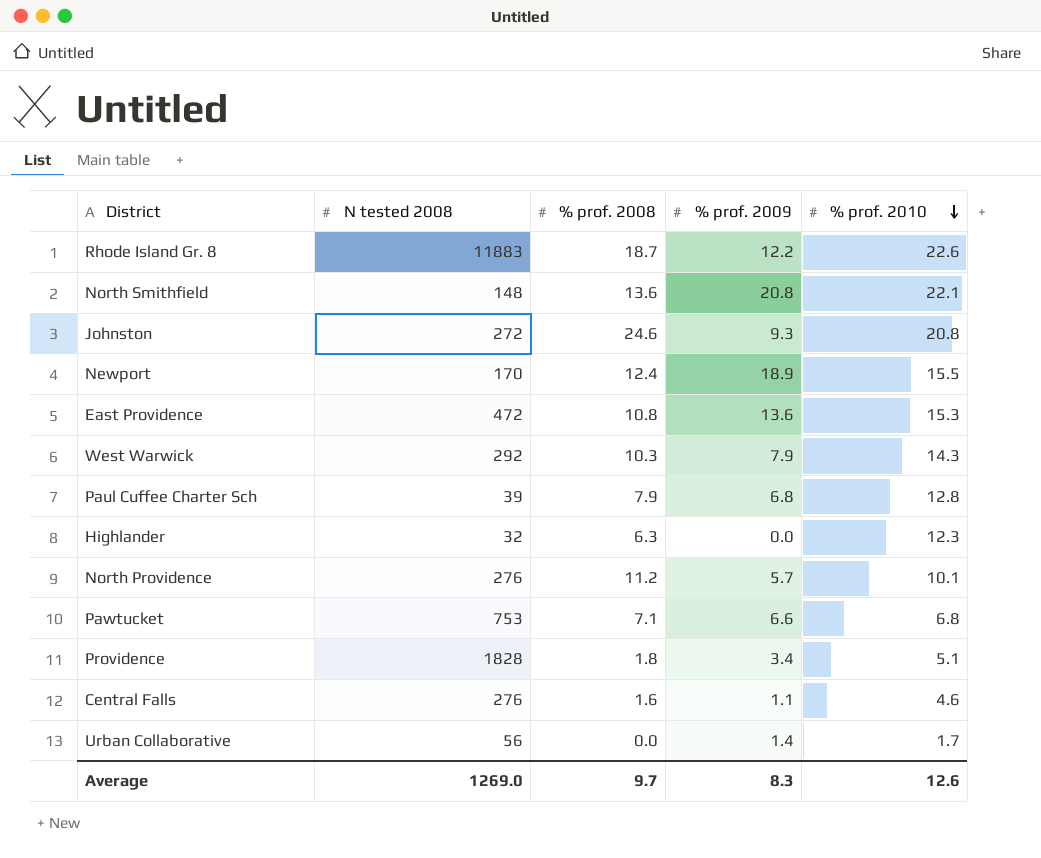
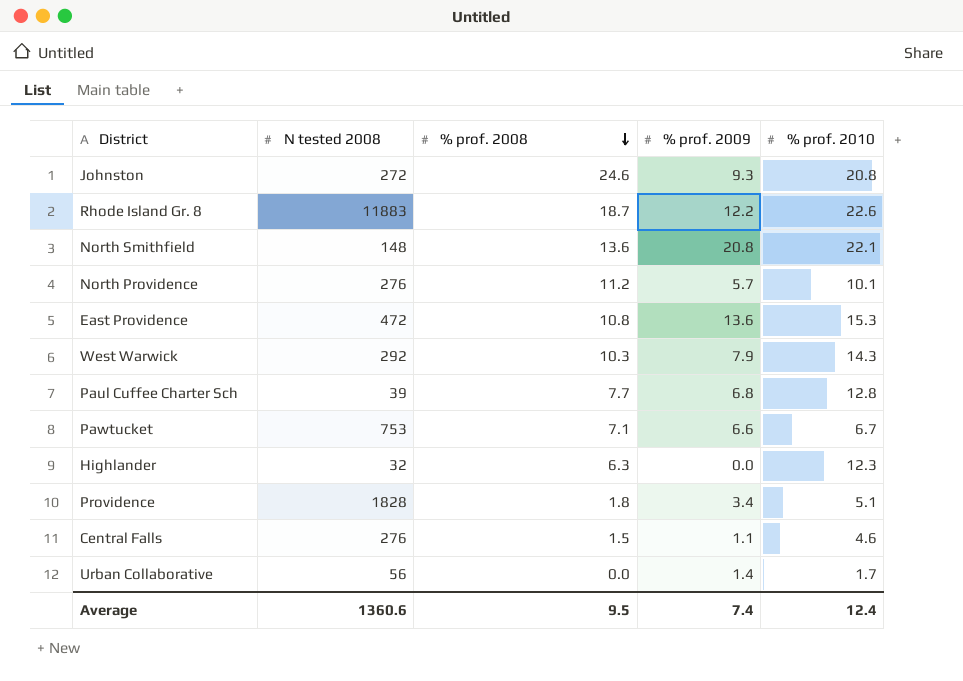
row order: % prof. 2010 descending -> % prof. 2008 descending
row Newport: 170 | 12.4 | 18.9 | 15.5 -> none
Paul Cuffee Charter Sch | % prof. 2008: 7.9 -> 7.7
Pawtucket | % prof. 2010: 6.8 -> 6.7
Central Falls | % prof. 2008: 1.6 -> 1.5
Average | N tested 2008: 1269.0 -> 1360.6
Average | % prof. 2008: 9.7 -> 9.5
Average | % prof. 2009: 8.3 -> 7.4
Average | % prof. 2010: 12.6 -> 12.4

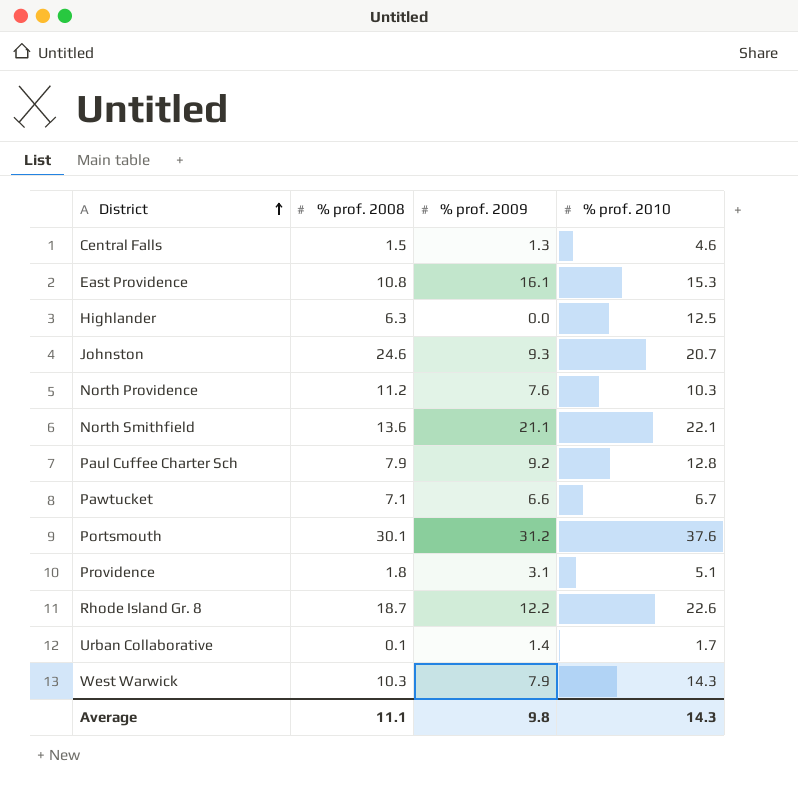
row order: % prof. 2008 descending -> District ascending
column N tested 2008 | position: 2 -> none
Central Falls | % prof. 2009: 1.1 -> 1.3
East Providence | % prof. 2009: 13.6 -> 16.1
Highlander | % prof. 2010: 12.3 -> 12.5
Johnston | % prof. 2010: 20.8 -> 20.7
North Providence | % prof. 2009: 5.7 -> 7.6
North Providence | % prof. 2010: 10.1 -> 10.3
North Smithfield | % prof. 2009: 20.8 -> 21.1
Paul Cuffee Charter Sch | % prof. 2008: 7.7 -> 7.9
Paul Cuffee Charter Sch | % prof. 2009: 6.8 -> 9.2
row Portsmouth: none -> 30.1 | 31.2 | 37.6
Providence | % prof. 2009: 3.4 -> 3.1
Urban Collaborative | % prof. 2008: 0.0 -> 0.1
Average | % prof. 2008: 9.5 -> 11.1
Average | % prof. 2009: 7.4 -> 9.8
Average | % prof. 2010: 12.4 -> 14.3

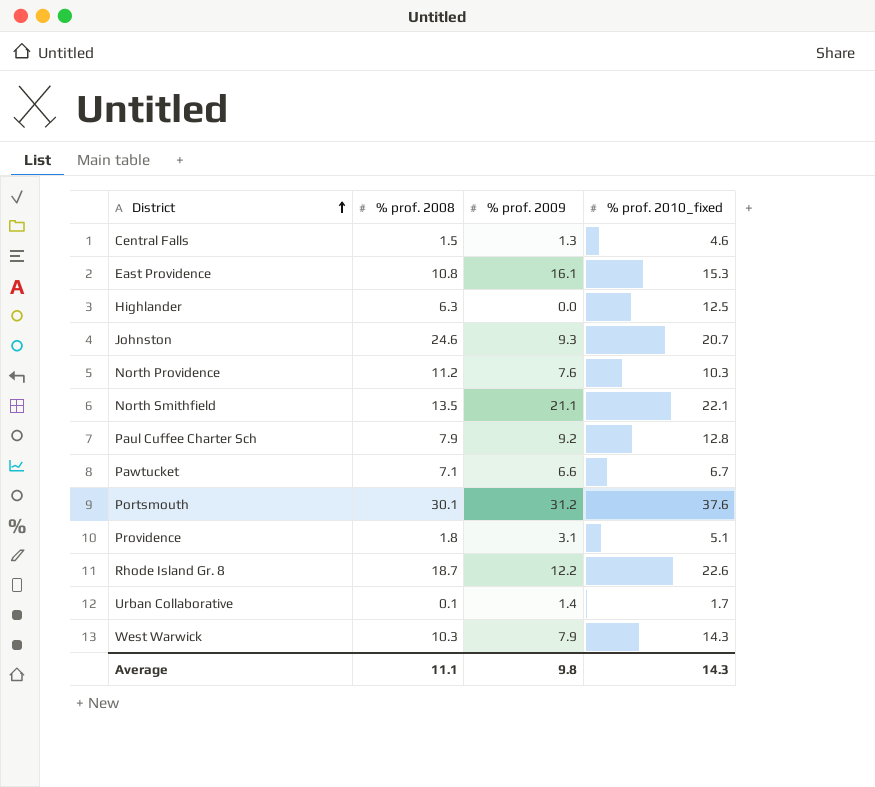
column name: % prof. 2010 -> % prof. 2010_fixed
North Smithfield | % prof. 2008: 13.6 -> 13.5

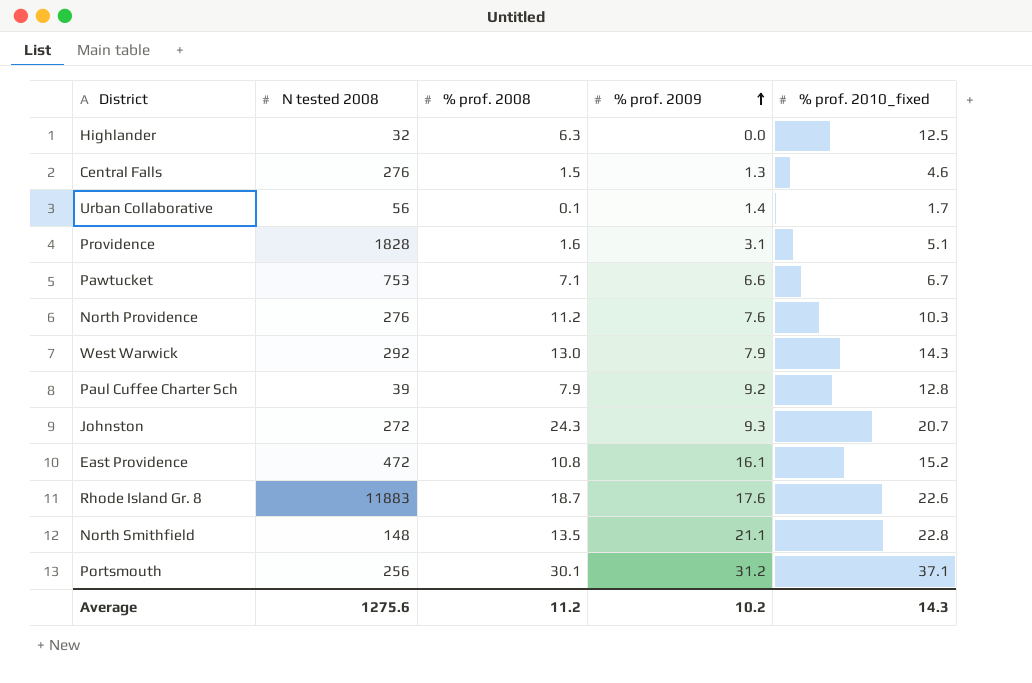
row order: District ascending -> % prof. 2009 ascending
column N tested 2008 | position: none -> 2
Providence | % prof. 2008: 1.8 -> 1.6
West Warwick | % prof. 2008: 10.3 -> 13.0
Johnston | % prof. 2008: 24.6 -> 24.3
East Providence | % prof. 2010_fixed: 15.3 -> 15.2
Rhode Island Gr. 8 | % prof. 2009: 12.2 -> 17.6
North Smithfield | % prof. 2010_fixed: 22.1 -> 22.8
Portsmouth | % prof. 2010_fixed: 37.6 -> 37.1
Average | % prof. 2008: 11.1 -> 11.2
Average | % prof. 2009: 9.8 -> 10.2

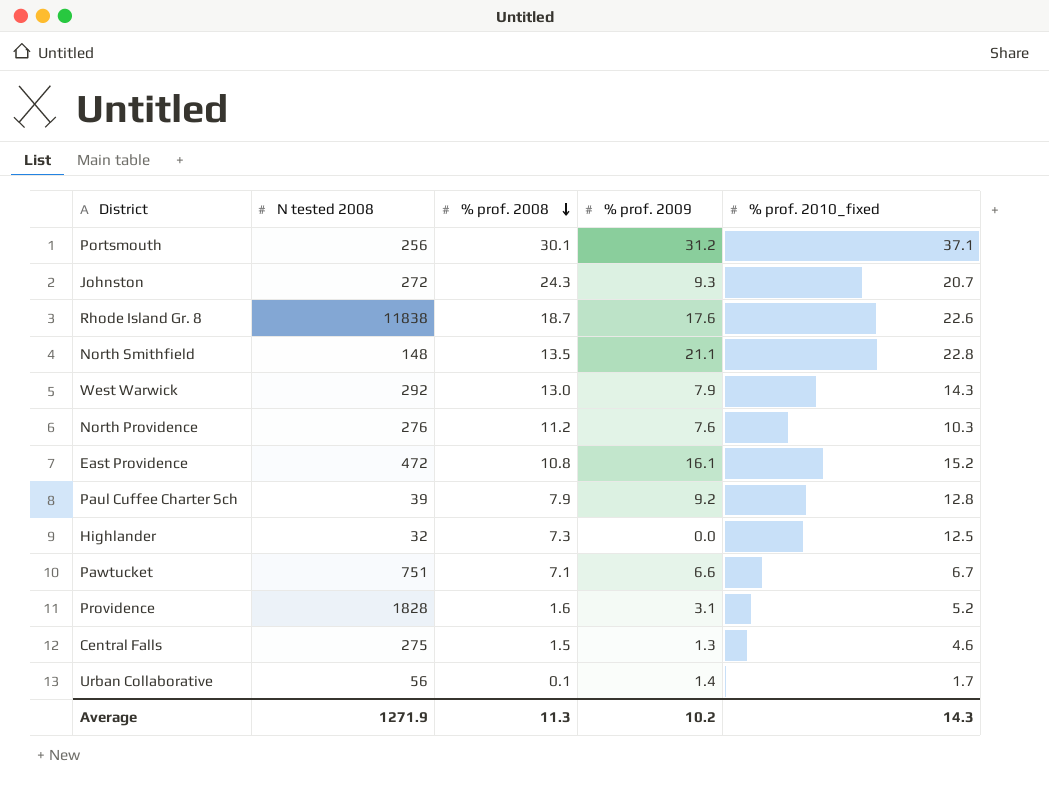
row order: % prof. 2009 ascending -> % prof. 2008 descending
Rhode Island Gr. 8 | N tested 2008: 11883 -> 11838
Highlander | % prof. 2008: 6.3 -> 7.3
Pawtucket | N tested 2008: 753 -> 751
Providence | % prof. 2010_fixed: 5.1 -> 5.2
Central Falls | N tested 2008: 276 -> 275
Average | N tested 2008: 1275.6 -> 1271.9
Average | % prof. 2008: 11.2 -> 11.3

